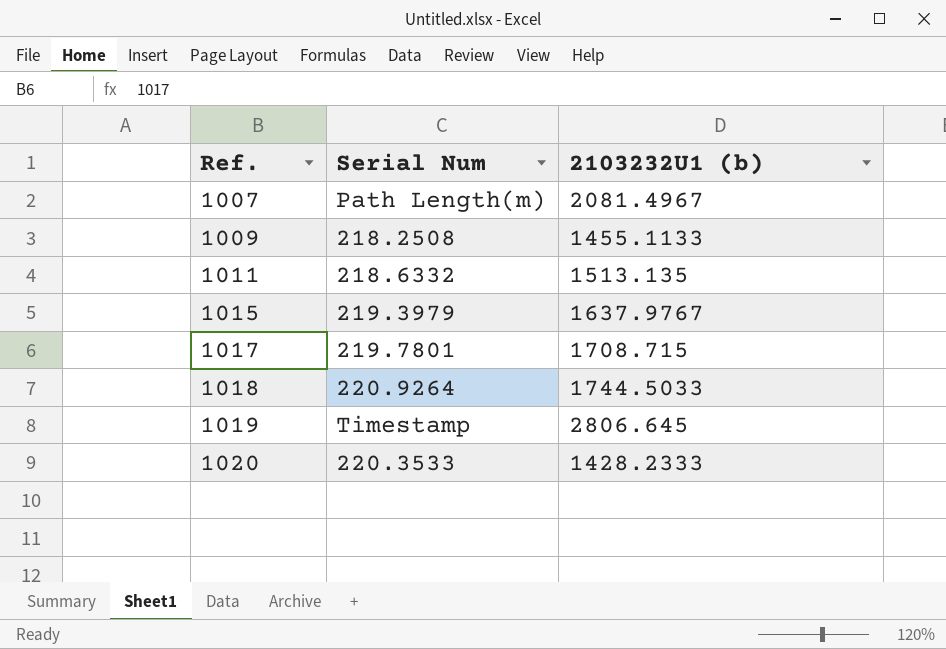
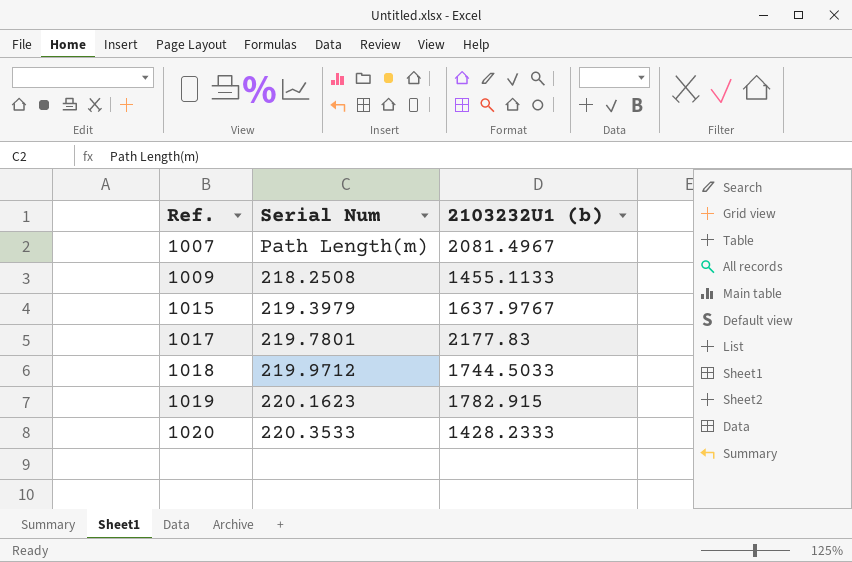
row 1011: 218.6332 | 1513.135 -> none
1017 | 2103232U1 (b): 1708.715 -> 2177.83
1018 | Serial Num: 220.9264 -> 219.9712
1019 | Serial Num: Timestamp -> 220.1623
1019 | 2103232U1 (b): 2806.645 -> 1782.915

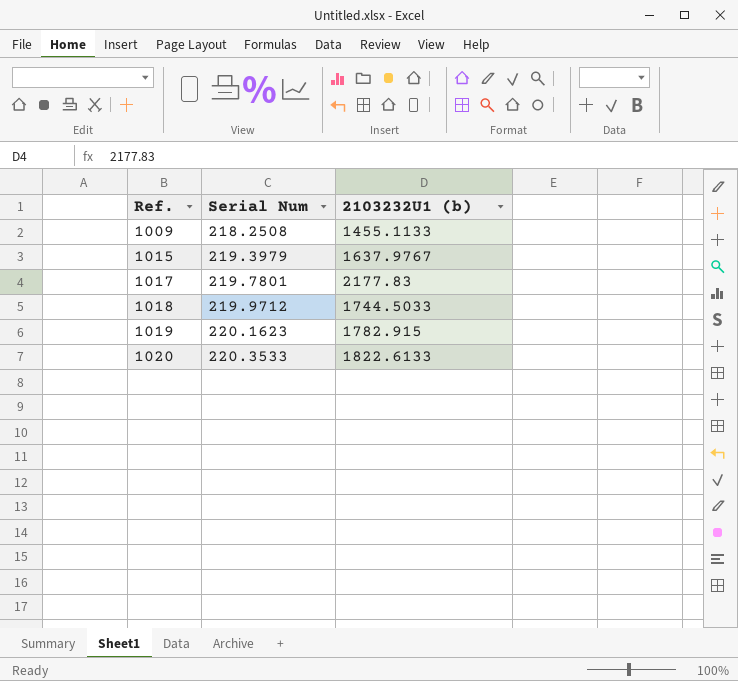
row 1007: Path Length(m) | 2081.4967 -> none
1020 | 2103232U1 (b): 1428.2333 -> 1822.6133

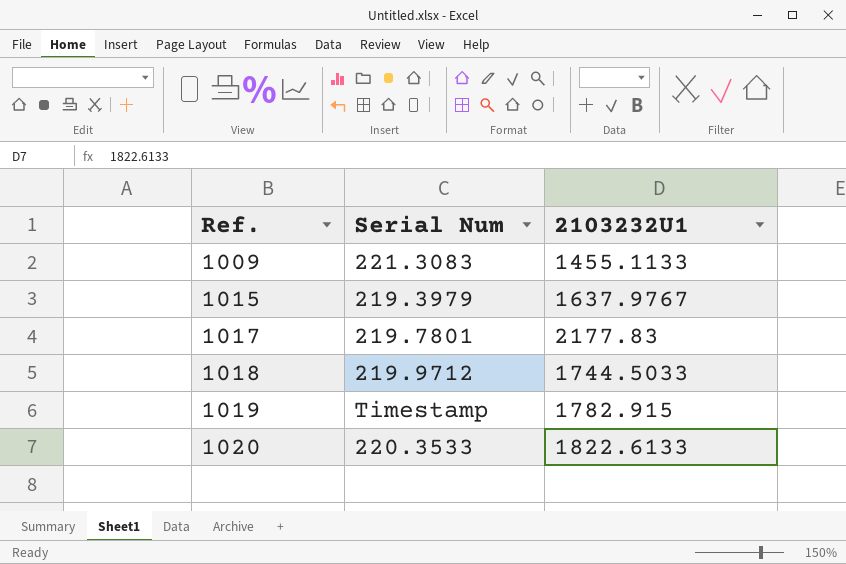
column name: 2103232U1 (b) -> 2103232U1
1009 | Serial Num: 218.2508 -> 221.3083
1019 | Serial Num: 220.1623 -> Timestamp

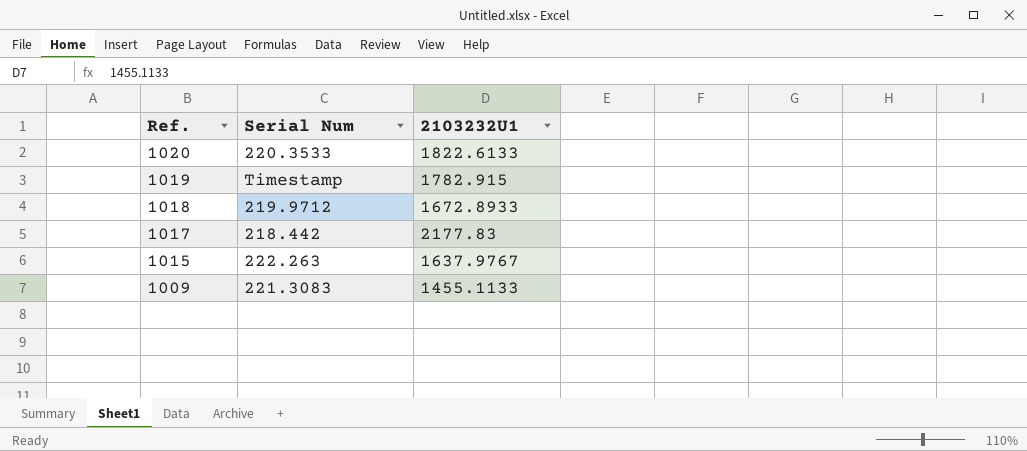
row order: Ref. ascending -> Ref. descending
1018 | 2103232U1: 1744.5033 -> 1672.8933
1017 | Serial Num: 219.7801 -> 218.442
1015 | Serial Num: 219.3979 -> 222.263

